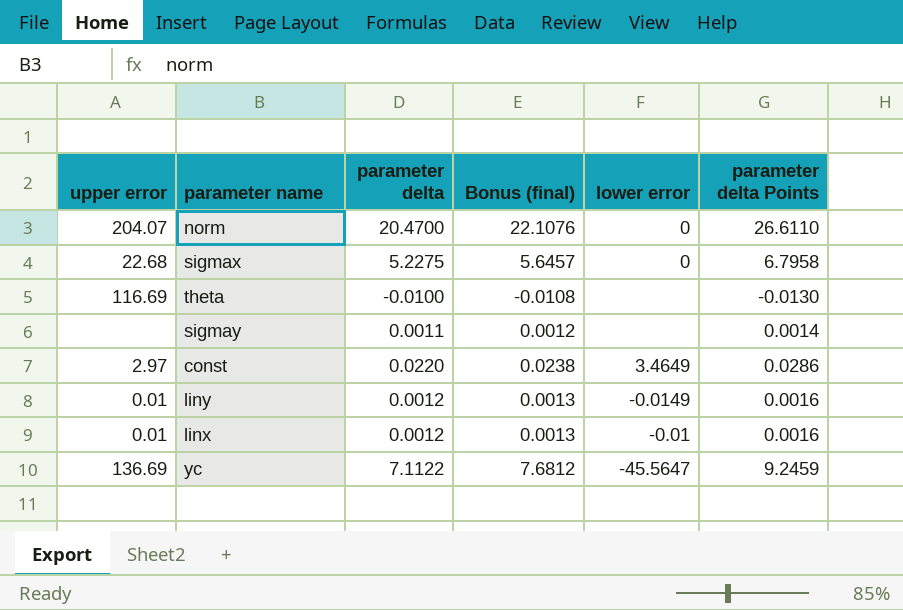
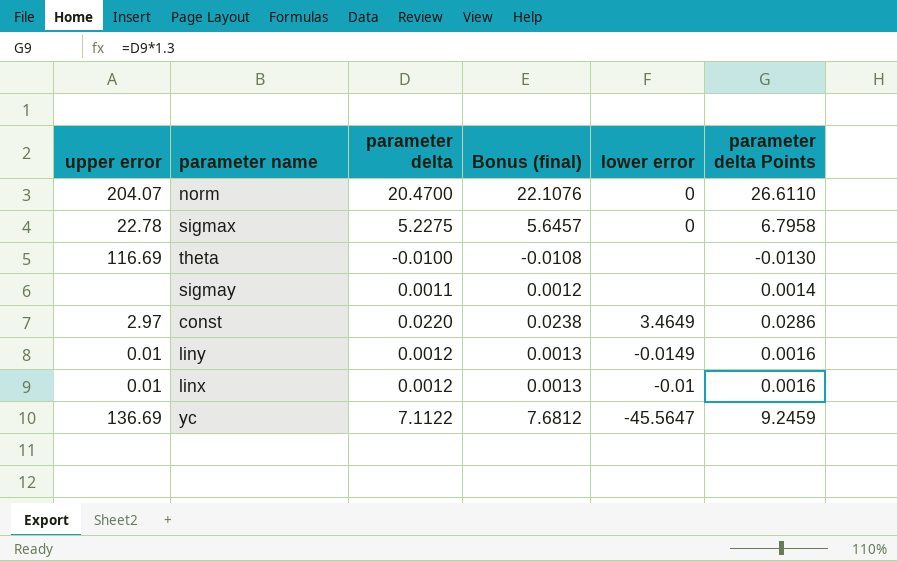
sigmax | upper error: 22.68 -> 22.78

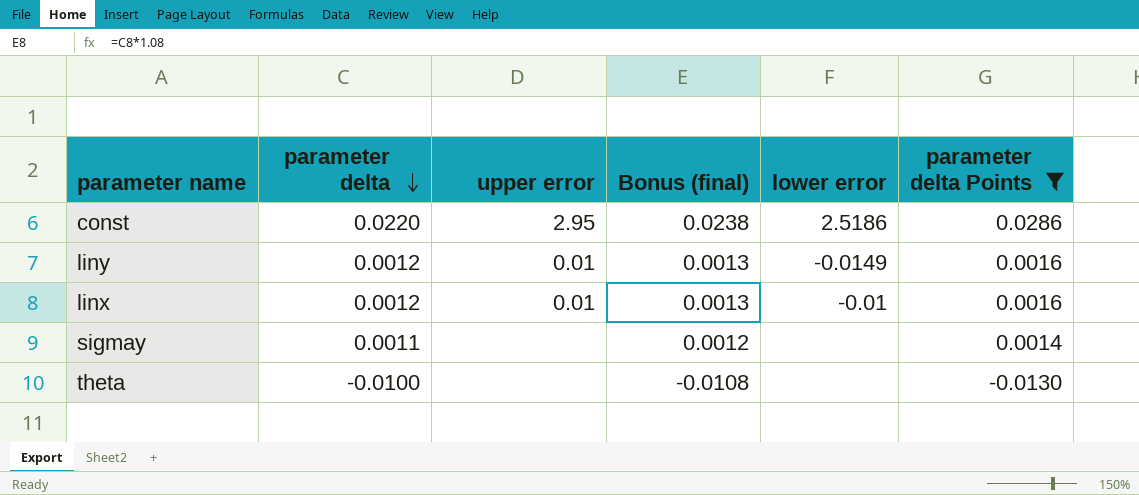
filter: none -> parameter delta Points <= 0.0286
row order: none -> parameter delta descending
column upper error | position: 1 -> 3
const | upper error: 2.97 -> 2.95
const | lower error: 3.4649 -> 2.5186
theta | upper error: 116.69 -> none

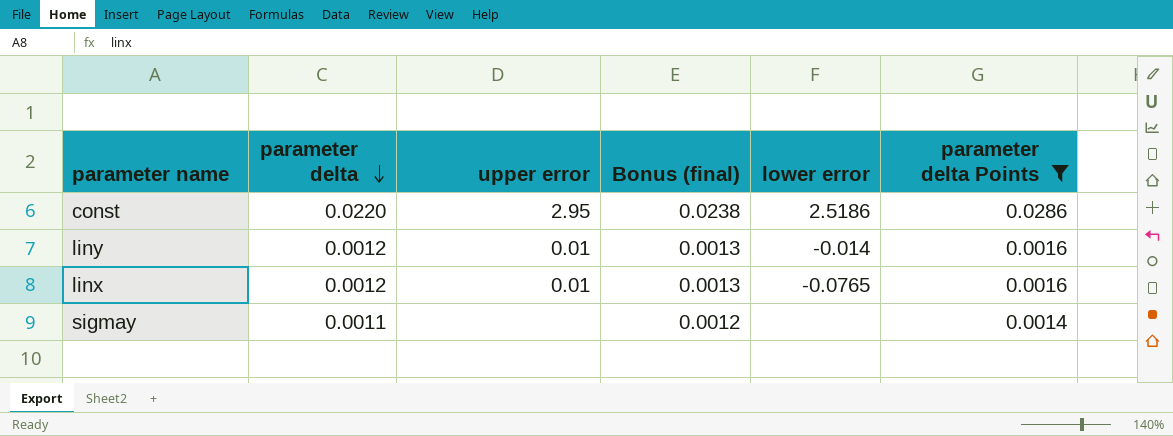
row theta: -0.0100 | none | -0.0108 | none | -0.0130 -> none
liny | lower error: -0.0149 -> -0.014
linx | lower error: -0.01 -> -0.0765

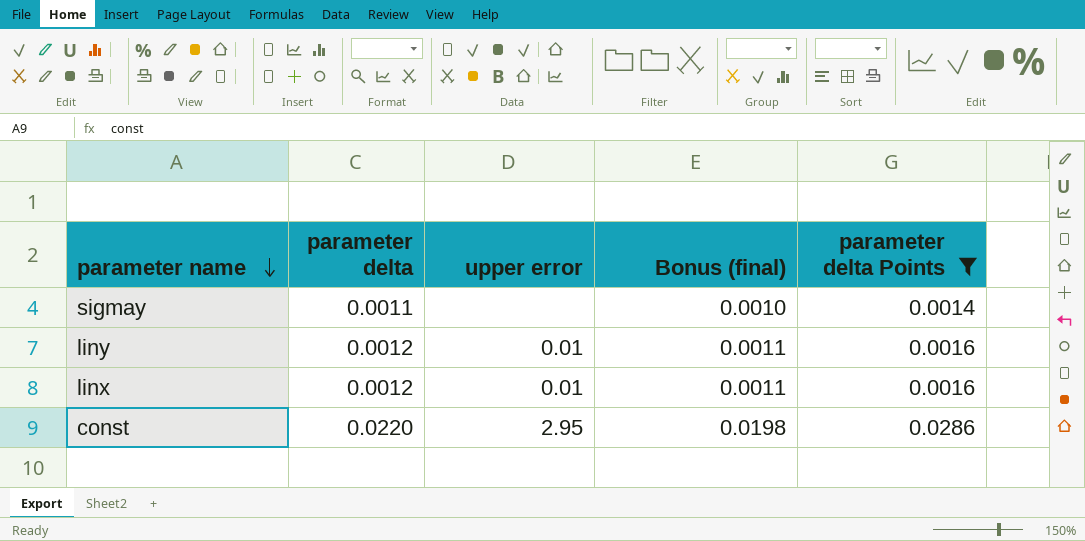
row order: parameter delta descending -> parameter name descending
column lower error | position: 5 -> none
column Bonus (final) | formula: [parameter delta] * 1.08 -> [parameter delta] * 0.9

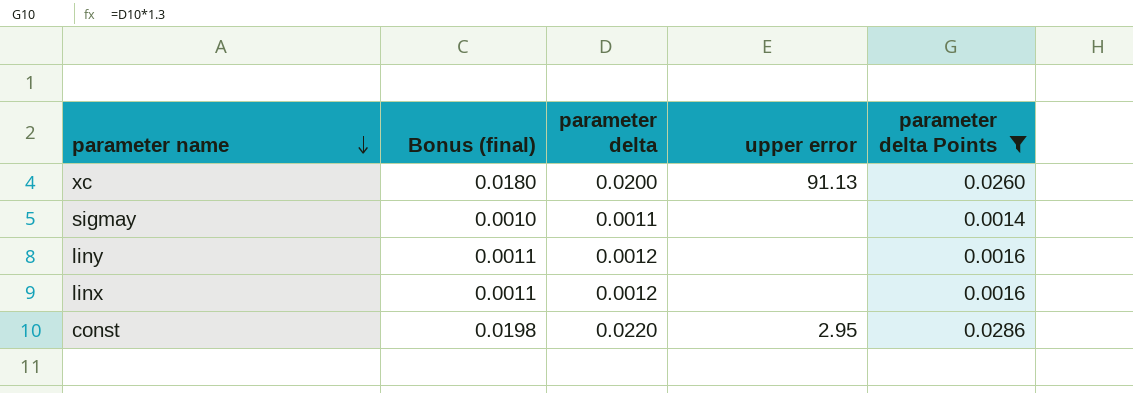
column Bonus (final) | position: 4 -> 2
row xc: none -> 0.0180 | 0.0200 | 91.13 | 0.0260
liny | upper error: 0.01 -> none
linx | upper error: 0.01 -> none

